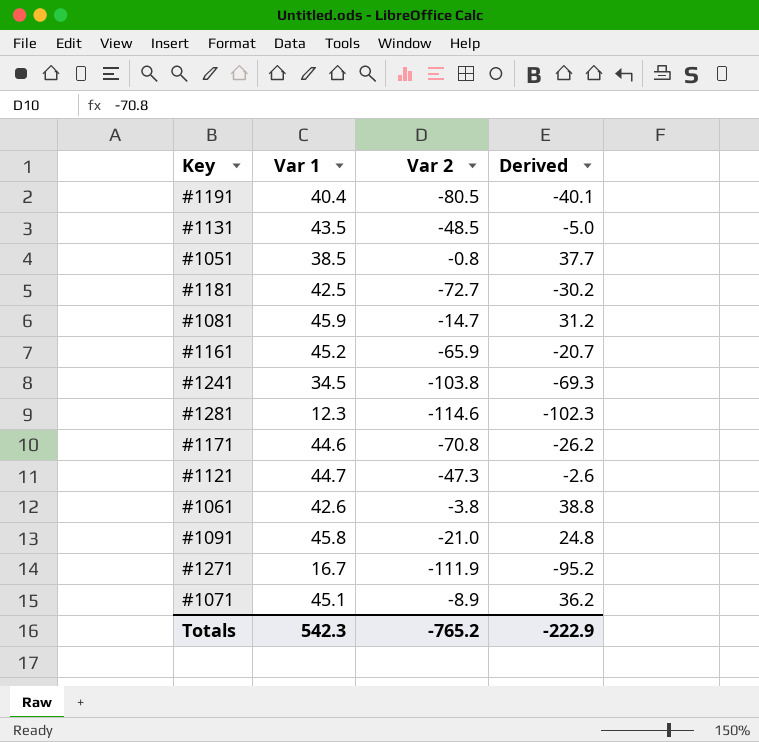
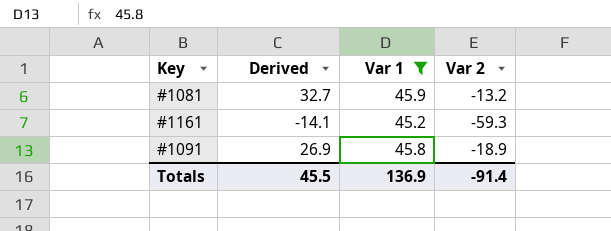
filter: none -> Var 1 >= 45.2
column Derived | position: 4 -> 2
#1081 | Derived: 31.2 -> 32.7
#1081 | Var 2: -14.7 -> -13.2
#1161 | Derived: -20.7 -> -14.1
#1161 | Var 2: -65.9 -> -59.3
#1091 | Derived: 24.8 -> 26.9
#1091 | Var 2: -21.0 -> -18.9
Totals | Derived: -222.9 -> 45.5
Totals | Var 1: 542.3 -> 136.9
Totals | Var 2: -765.2 -> -91.4

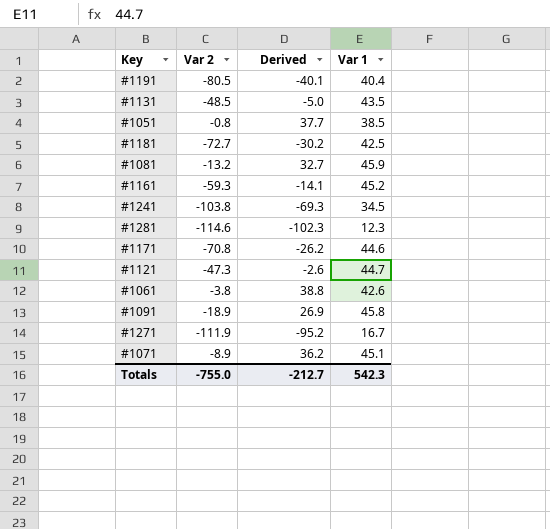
filter: Var 1 >= 45.2 -> none
column Var 2 | position: 4 -> 2
Totals | Var 2: -91.4 -> -755.0
Totals | Derived: 45.5 -> -212.7
Totals | Var 1: 136.9 -> 542.3

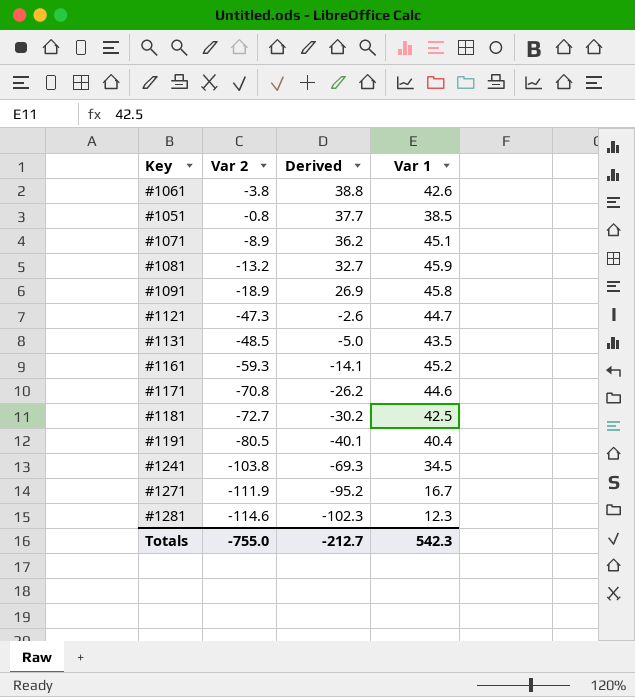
row order: none -> Derived descending

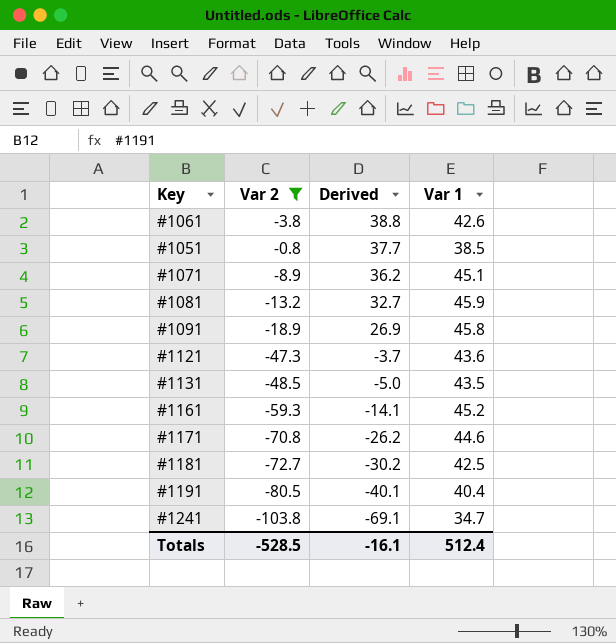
filter: none -> Var 2 >= -103.8
#1121 | Derived: -2.6 -> -3.7
#1121 | Var 1: 44.7 -> 43.6
#1241 | Derived: -69.3 -> -69.1
#1241 | Var 1: 34.5 -> 34.7
Totals | Var 2: -755.0 -> -528.5
Totals | Derived: -212.7 -> -16.1
Totals | Var 1: 542.3 -> 512.4

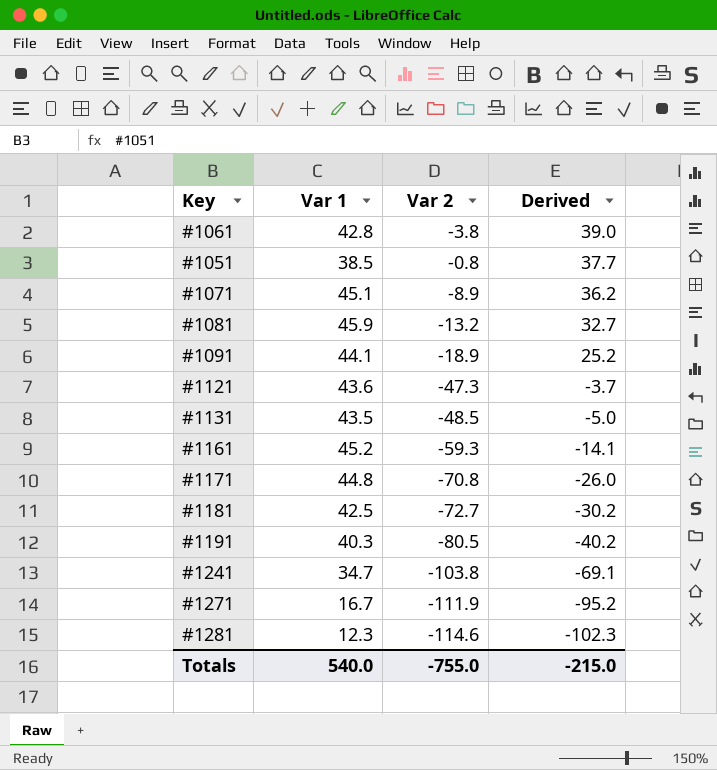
filter: Var 2 >= -103.8 -> none
column Var 1 | position: 4 -> 2
#1061 | Var 1: 42.6 -> 42.8
#1061 | Derived: 38.8 -> 39.0
#1091 | Var 1: 45.8 -> 44.1
#1091 | Derived: 26.9 -> 25.2
#1171 | Var 1: 44.6 -> 44.8
#1171 | Derived: -26.2 -> -26.0
#1191 | Var 1: 40.4 -> 40.3
#1191 | Derived: -40.1 -> -40.2
Totals | Var 1: 512.4 -> 540.0
Totals | Var 2: -528.5 -> -755.0
Totals | Derived: -16.1 -> -215.0

